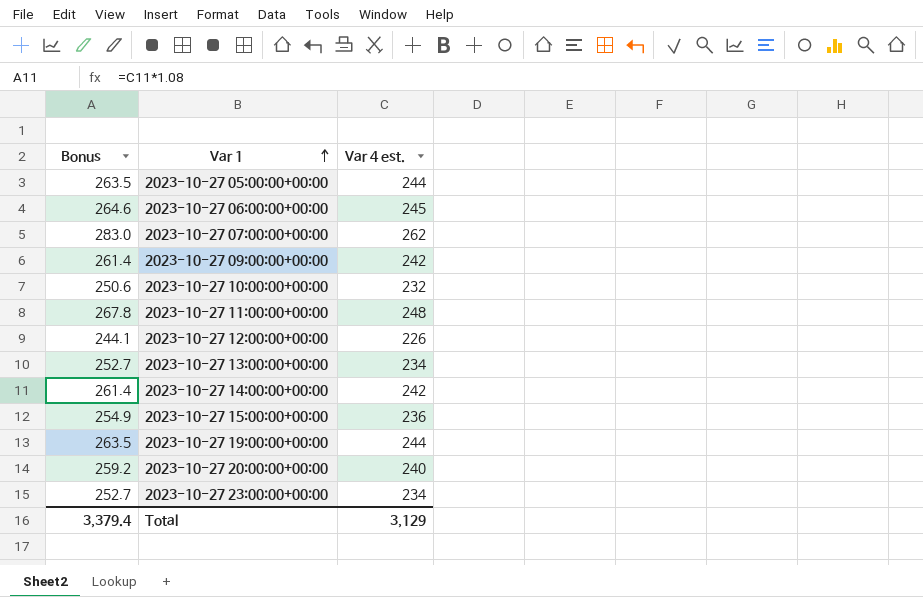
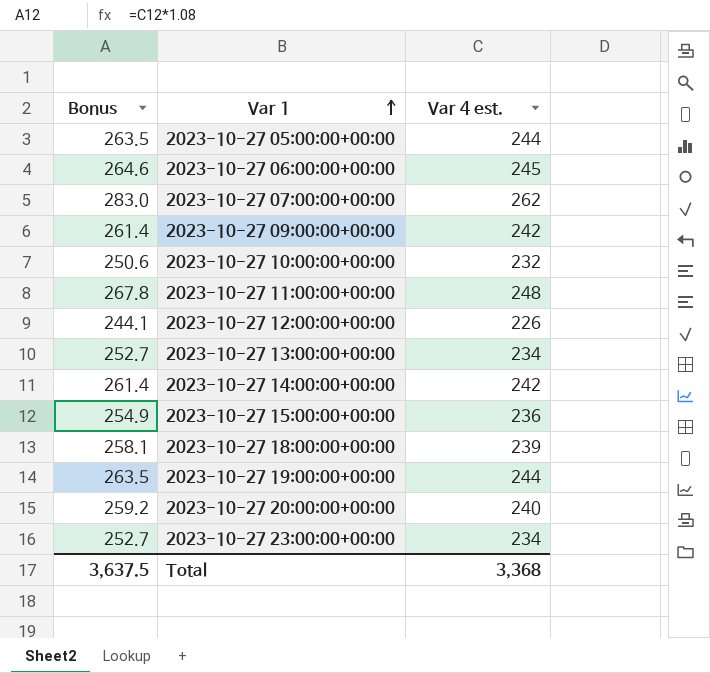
row 2023-10-27 18:00:00+00:00: none -> 258.1 | 239
Total | Bonus: 3,379.4 -> 3,637.5
Total | Var 4 est.: 3,129 -> 3,368

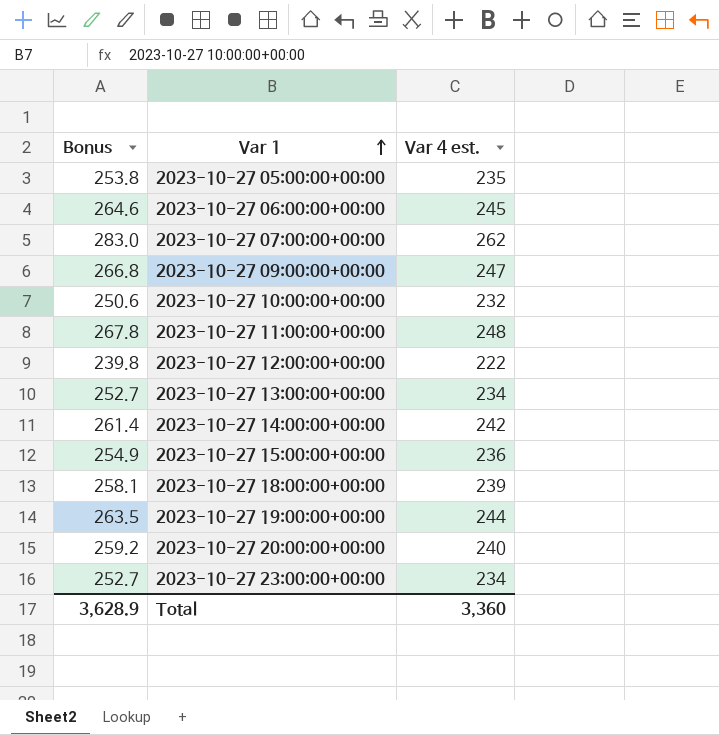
2023-10-27 05:00:00+00:00 | Bonus: 263.5 -> 253.8
2023-10-27 05:00:00+00:00 | Var 4 est.: 244 -> 235
2023-10-27 09:00:00+00:00 | Bonus: 261.4 -> 266.8
2023-10-27 09:00:00+00:00 | Var 4 est.: 242 -> 247
2023-10-27 12:00:00+00:00 | Bonus: 244.1 -> 239.8
2023-10-27 12:00:00+00:00 | Var 4 est.: 226 -> 222
Total | Bonus: 3,637.5 -> 3,628.9
Total | Var 4 est.: 3,368 -> 3,360

